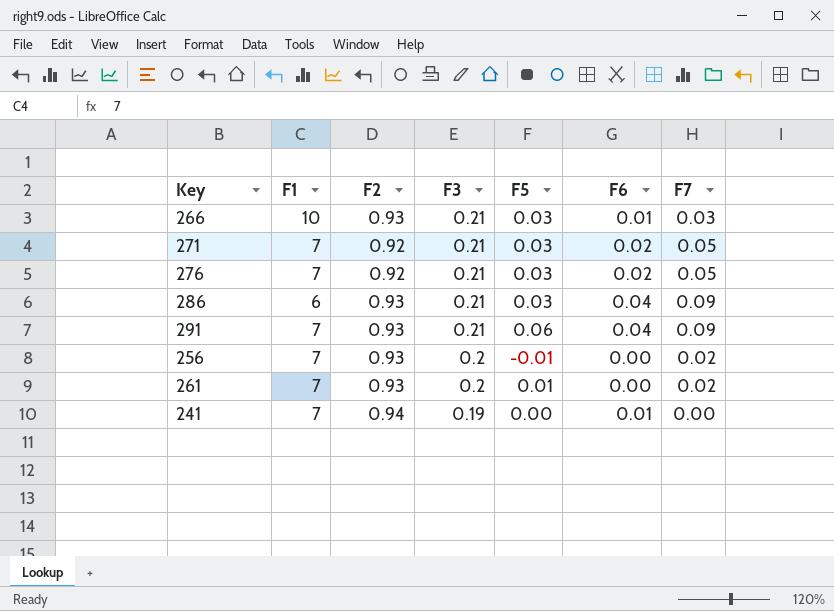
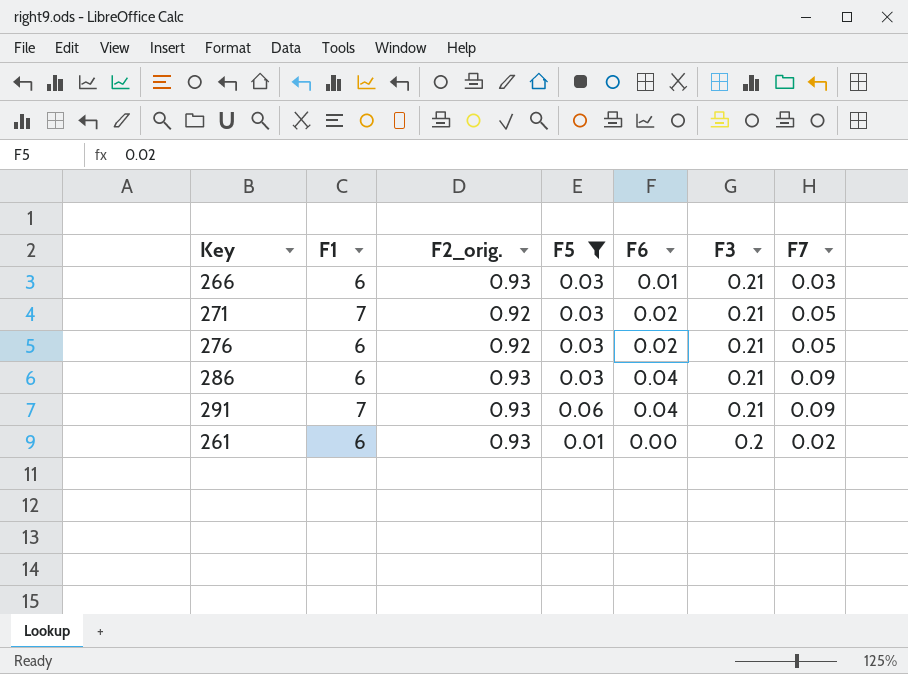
filter: none -> F5 >= 0.01
column name: F2 -> F2_orig.
column F3 | position: 4 -> 6
266 | F1: 10 -> 6
276 | F1: 7 -> 6
261 | F1: 7 -> 6

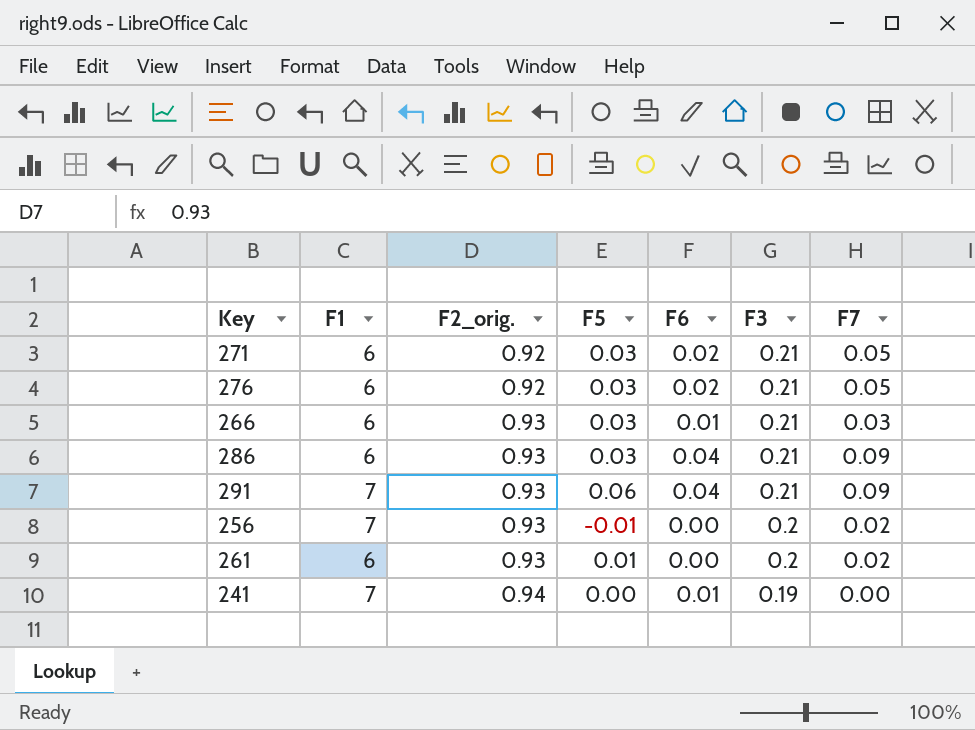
filter: F5 >= 0.01 -> none
row order: F3 descending -> F2_orig. ascending
271 | F1: 7 -> 6

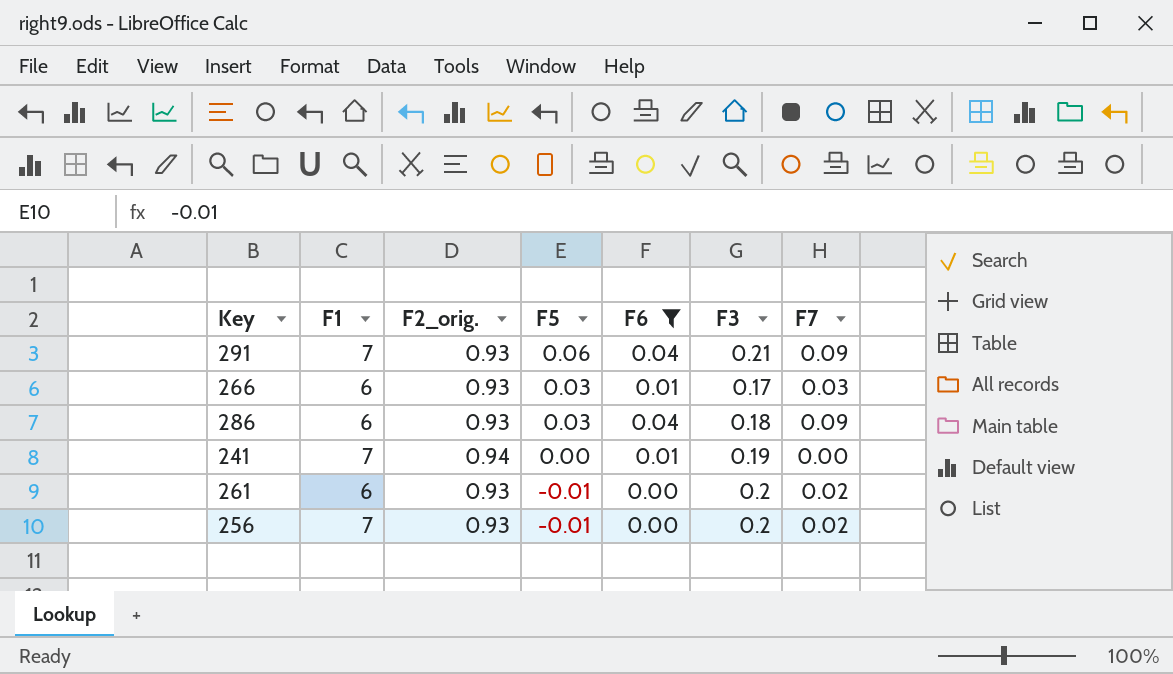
filter: none -> F6 != 0.02
row order: F2_orig. ascending -> F5 descending
266 | F3: 0.21 -> 0.17
286 | F3: 0.21 -> 0.18
261 | F5: 0.01 -> -0.01

